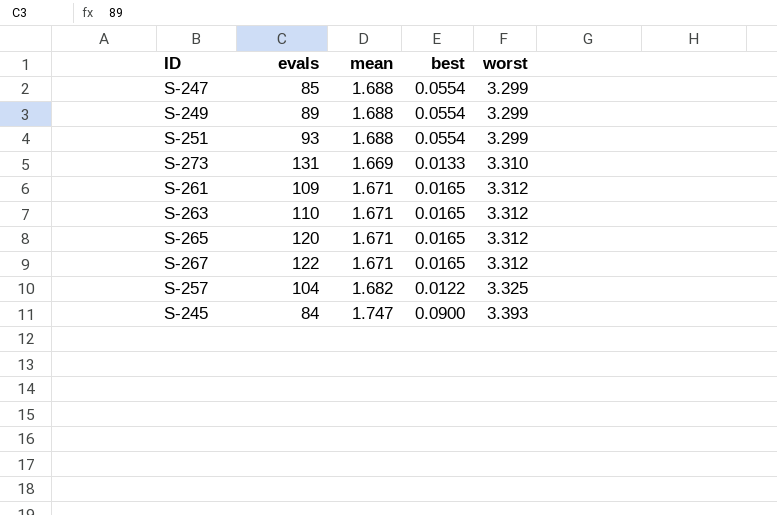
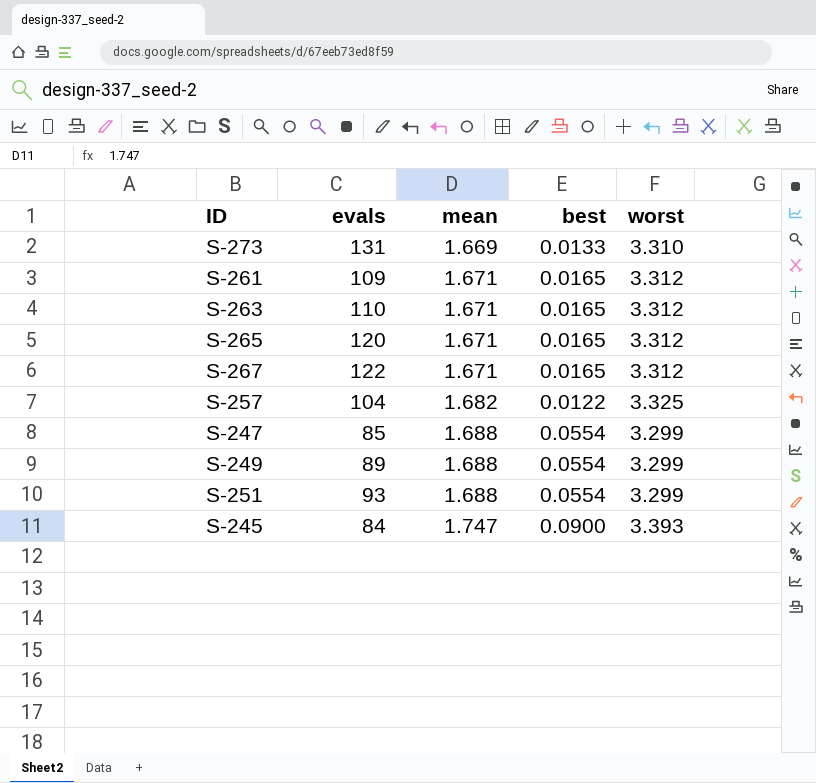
row order: worst ascending -> mean ascending

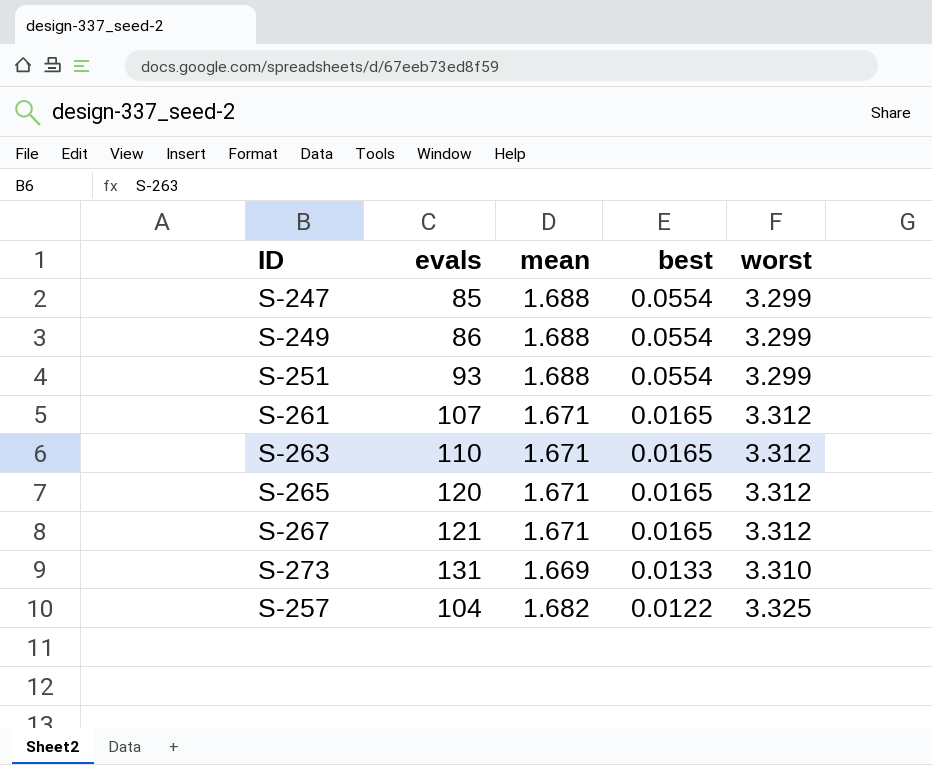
row order: mean ascending -> best descending
row S-245: 84 | 1.747 | 0.0900 | 3.393 -> none
S-249 | evals: 89 -> 86
S-261 | evals: 109 -> 107
S-267 | evals: 122 -> 121

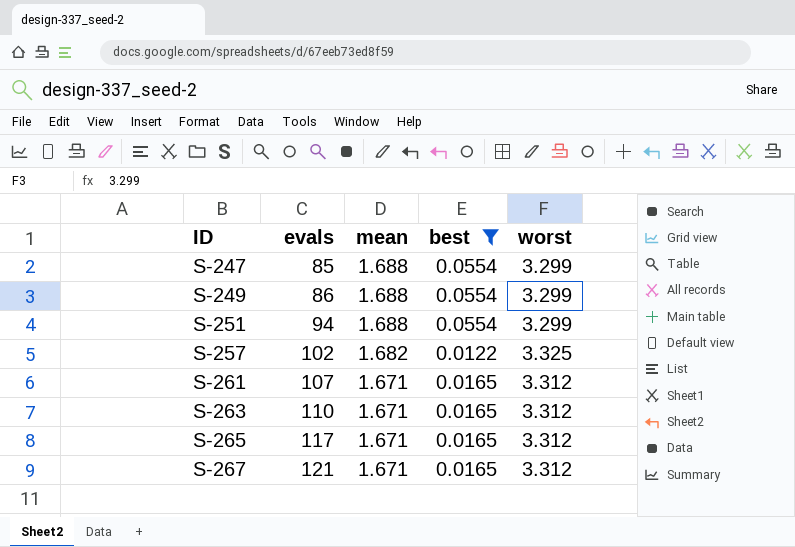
filter: none -> best != 0.0133
row order: best descending -> ID ascending
S-251 | evals: 93 -> 94
S-257 | evals: 104 -> 102
S-265 | evals: 120 -> 117

